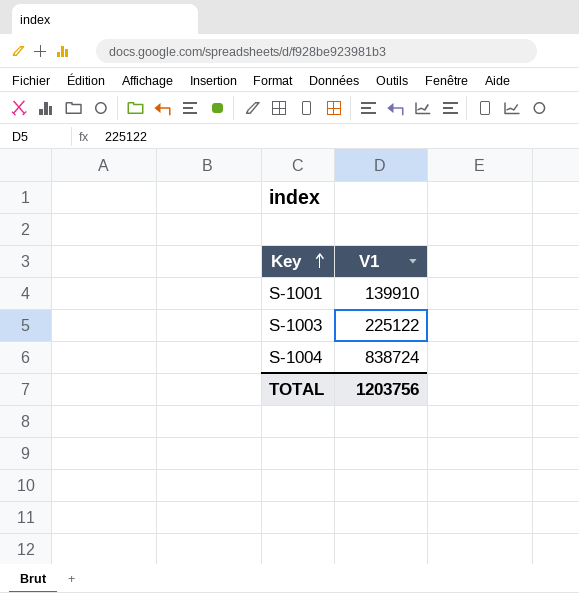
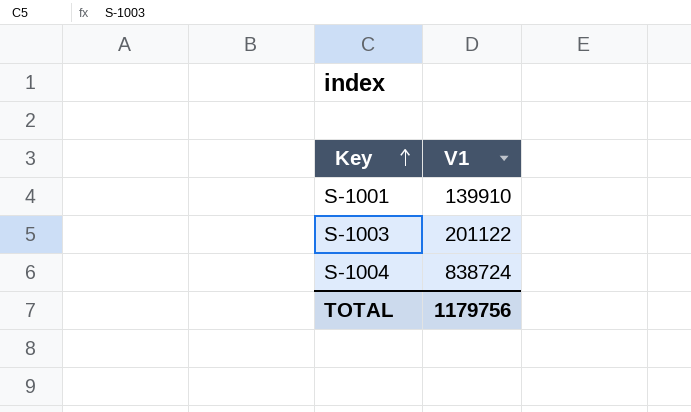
S-1003 | V1: 225122 -> 201122
TOTAL | V1: 1203756 -> 1179756

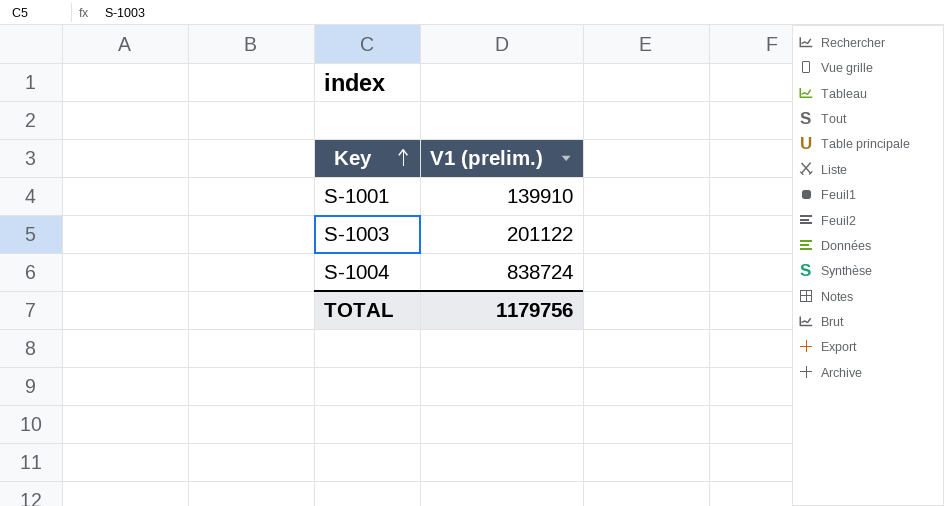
column name: V1 -> V1 (prelim.)

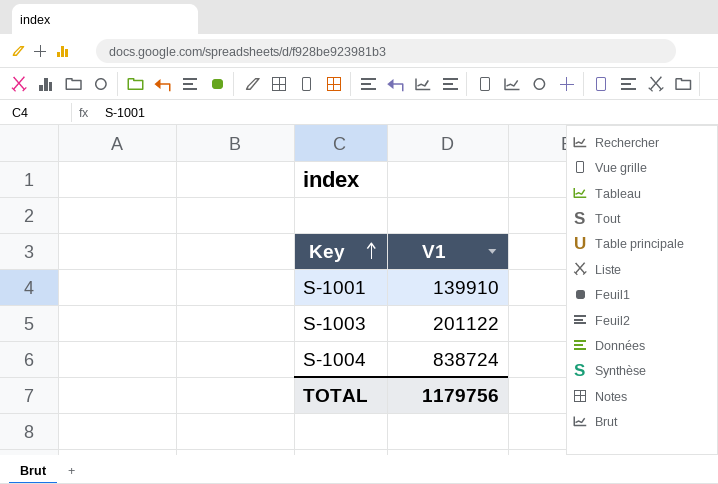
column name: V1 (prelim.) -> V1

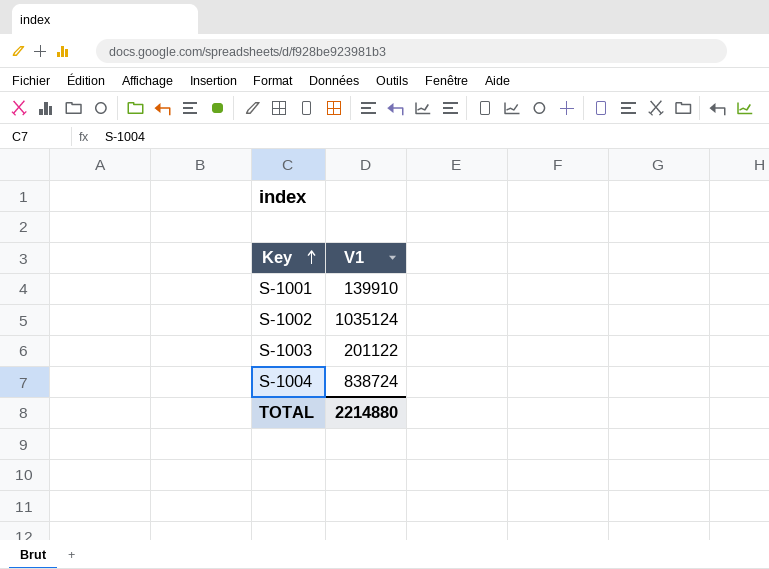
row S-1002: none -> 1035124
TOTAL | V1: 1179756 -> 2214880

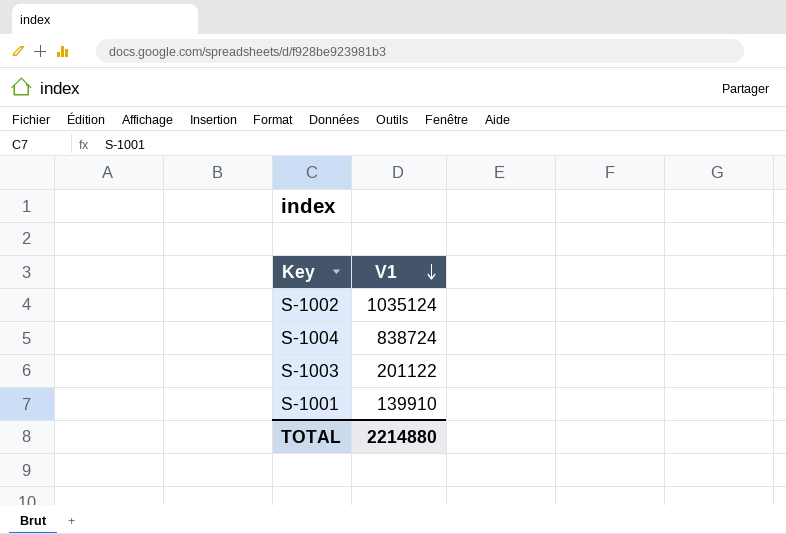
row order: Key ascending -> V1 descending

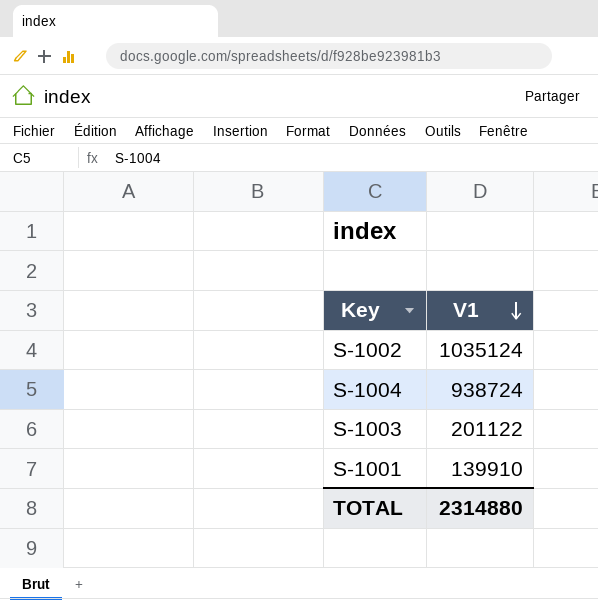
S-1004 | V1: 838724 -> 938724
TOTAL | V1: 2214880 -> 2314880

